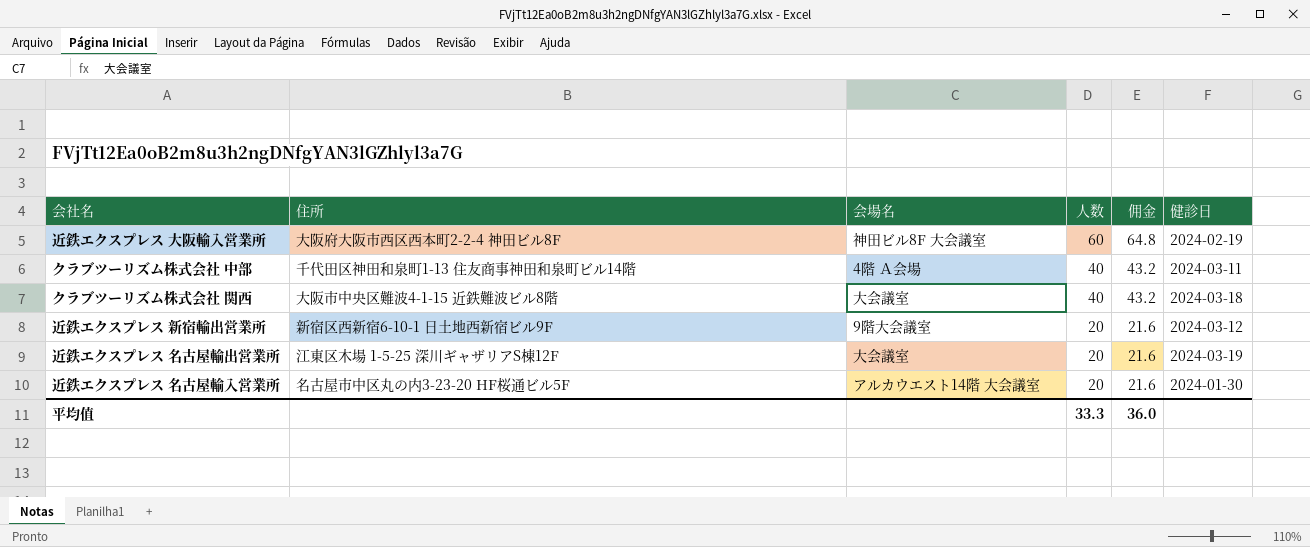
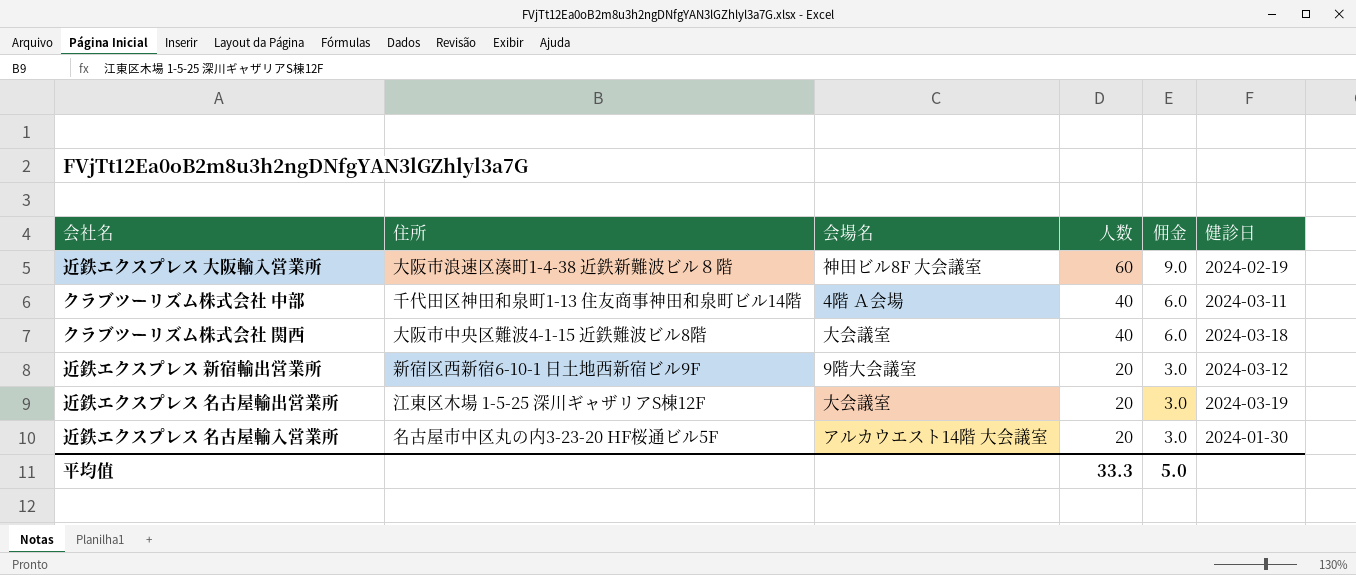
column 佣金 | formula: [人数] * 1.08 -> [人数] * 0.15
近鉄エクスプレス 大阪輸入営業所 | 住所: 大阪府大阪市西区西本町2-2-4 神田ビル8F -> 大阪市浪速区湊町1-4-38 近鉄新難波ビル８階
平均值 | 佣金: 36.0 -> 5.0

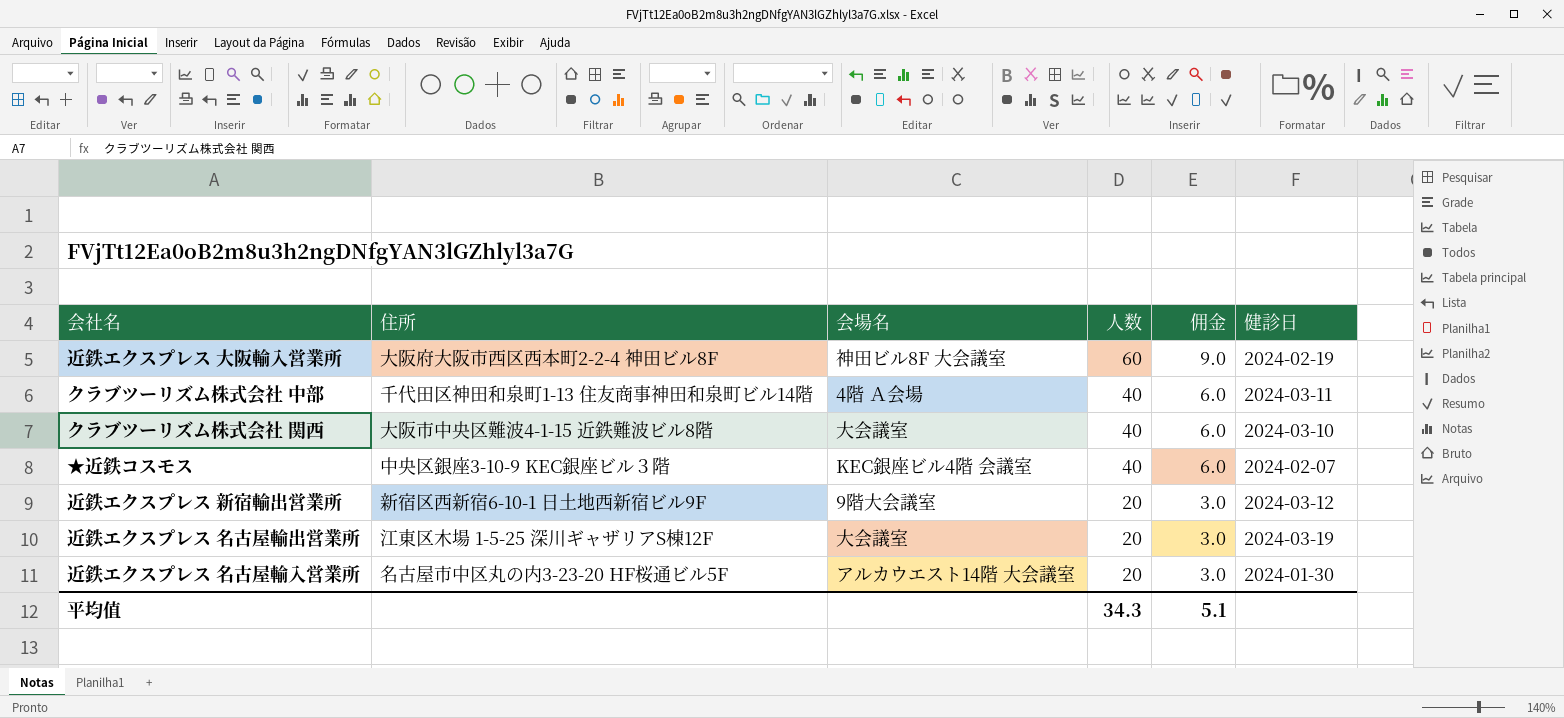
近鉄エクスプレス 大阪輸入営業所 | 住所: 大阪市浪速区湊町1-4-38 近鉄新難波ビル８階 -> 大阪府大阪市西区西本町2-2-4 神田ビル8F
クラブツーリズム株式会社 関西 | 健診日: 2024-03-18 -> 2024-03-10
row ★近鉄コスモス: none -> 中央区銀座3-10-9 KEC銀座ビル３階 | KEC銀座ビル4階 会議室 | 40 | 6.0 | 2024-02-07
平均值 | 人数: 33.3 -> 34.3
平均值 | 佣金: 5.0 -> 5.1

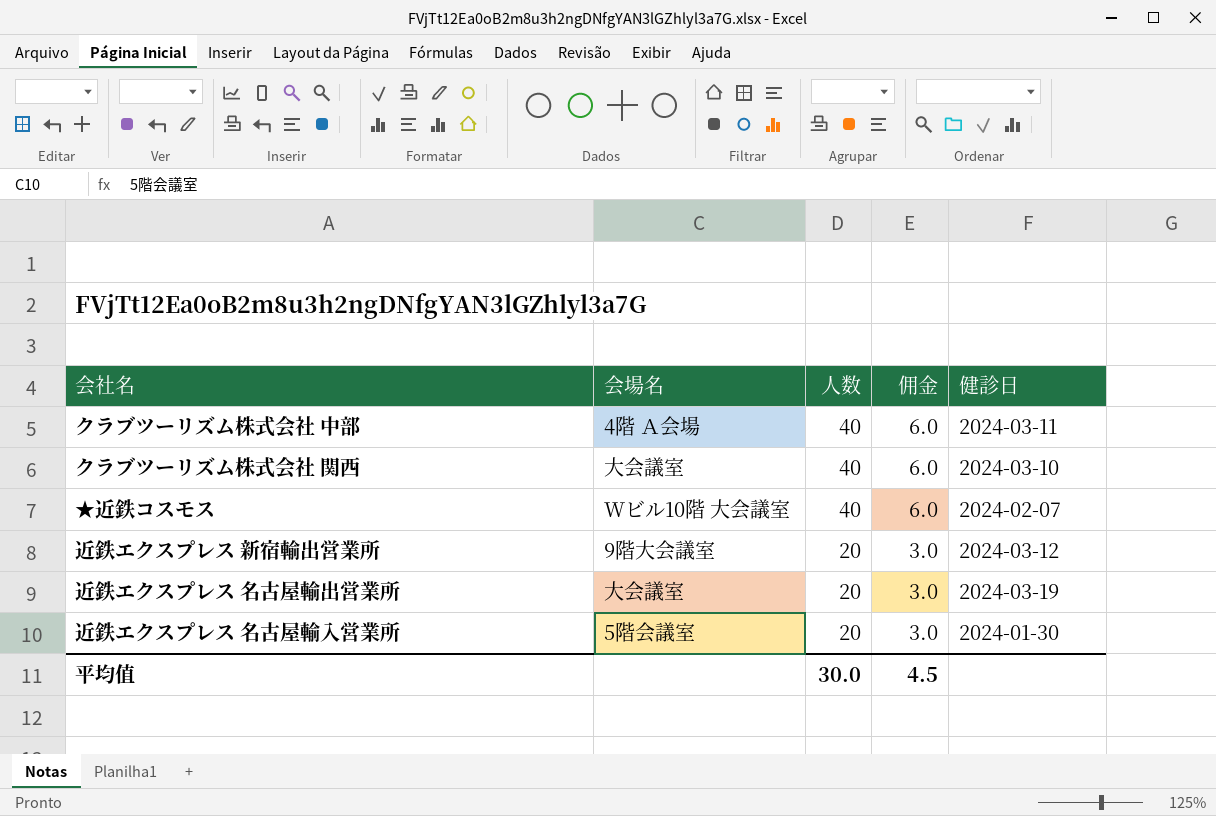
column 住所 | position: 2 -> none
row 近鉄エクスプレス 大阪輸入営業所: 大阪府大阪市西区西本町2-2-4 神田ビル8F | 神田ビル8F 大会議室 | 60 | 9.0 | 2024-02-19 -> none
★近鉄コスモス | 会場名: KEC銀座ビル4階 会議室 -> Wビル10階 大会議室
近鉄エクスプレス 名古屋輸入営業所 | 会場名: アルカウエスト14階 大会議室 -> 5階会議室
平均值 | 人数: 34.3 -> 30.0
平均值 | 佣金: 5.1 -> 4.5

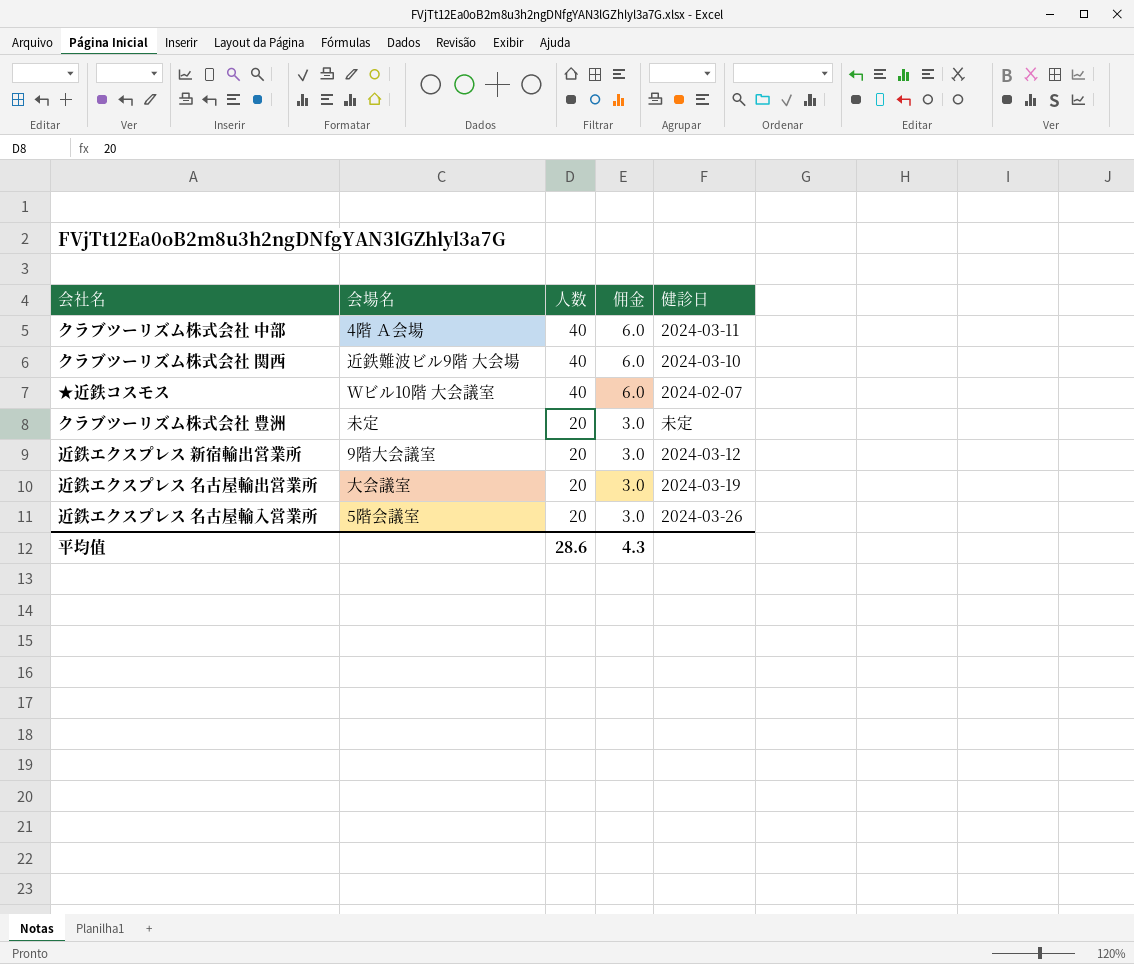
クラブツーリズム株式会社 関西 | 会場名: 大会議室 -> 近鉄難波ビル9階 大会場
row クラブツーリズム株式会社 豊洲: none -> 未定 | 20 | 3.0 | 未定
近鉄エクスプレス 名古屋輸入営業所 | 健診日: 2024-01-30 -> 2024-03-26
平均值 | 人数: 30.0 -> 28.6
平均值 | 佣金: 4.5 -> 4.3

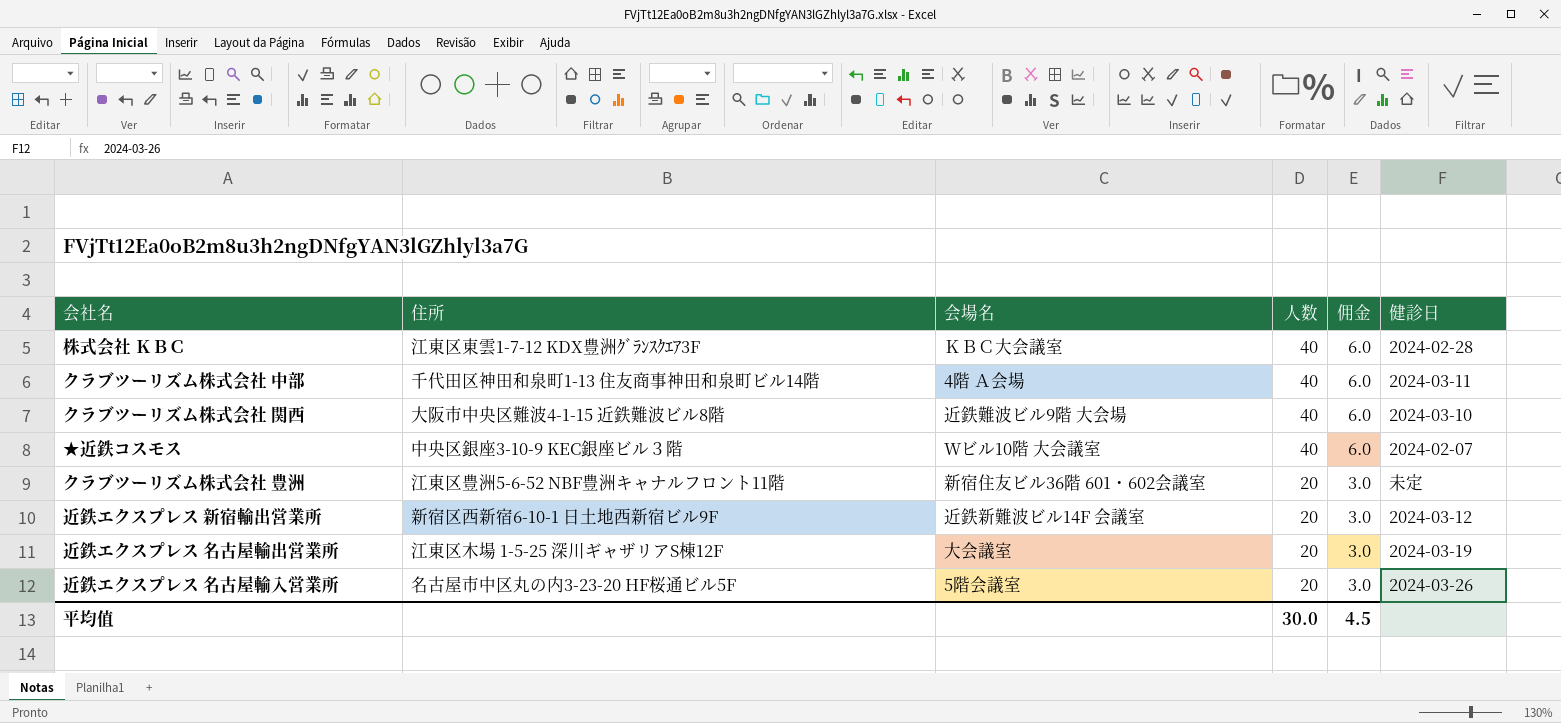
column 住所 | position: none -> 2
row 株式会社 ＫＢＣ: none -> 江東区東雲1-7-12 KDX豊洲ｸﾞﾗﾝｽｸｴｱ3F | ＫＢＣ大会議室 | 40 | 6.0 | 2024-02-28
クラブツーリズム株式会社 豊洲 | 会場名: 未定 -> 新宿住友ビル36階 601・602会議室
近鉄エクスプレス 新宿輸出営業所 | 会場名: 9階大会議室 -> 近鉄新難波ビル14F 会議室
平均值 | 人数: 28.6 -> 30.0
平均值 | 佣金: 4.3 -> 4.5

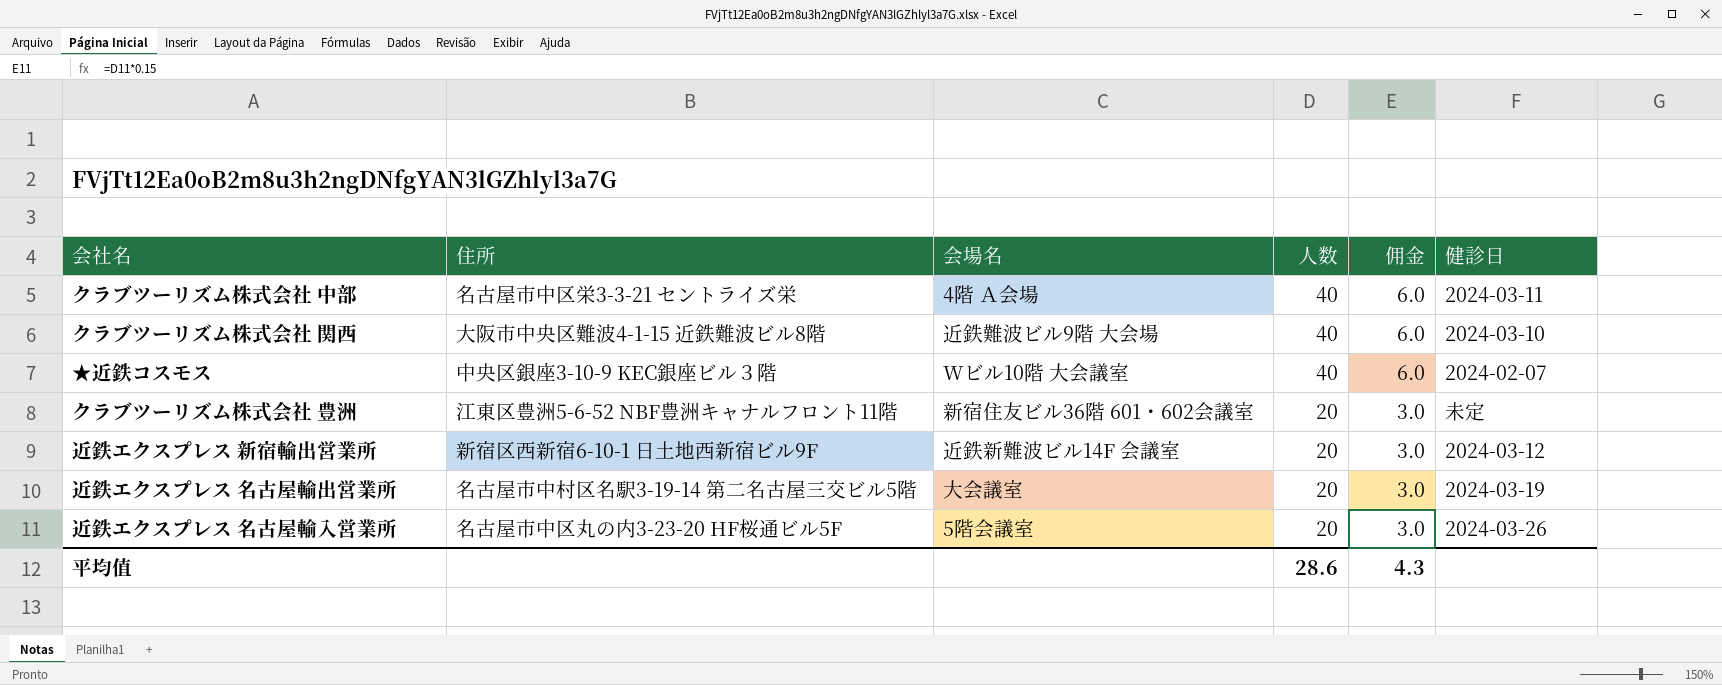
row 株式会社 ＫＢＣ: 江東区東雲1-7-12 KDX豊洲ｸﾞﾗﾝｽｸｴｱ3F | ＫＢＣ大会議室 | 40 | 6.0 | 2024-02-28 -> none
クラブツーリズム株式会社 中部 | 住所: 千代田区神田和泉町1-13 住友商事神田和泉町ビル14階 -> 名古屋市中区栄3-3-21 セントライズ栄
近鉄エクスプレス 名古屋輸出営業所 | 住所: 江東区木場 1-5-25 深川ギャザリアS棟12F -> 名古屋市中村区名駅3-19-14 第二名古屋三交ビル5階
平均值 | 人数: 30.0 -> 28.6
平均值 | 佣金: 4.5 -> 4.3

